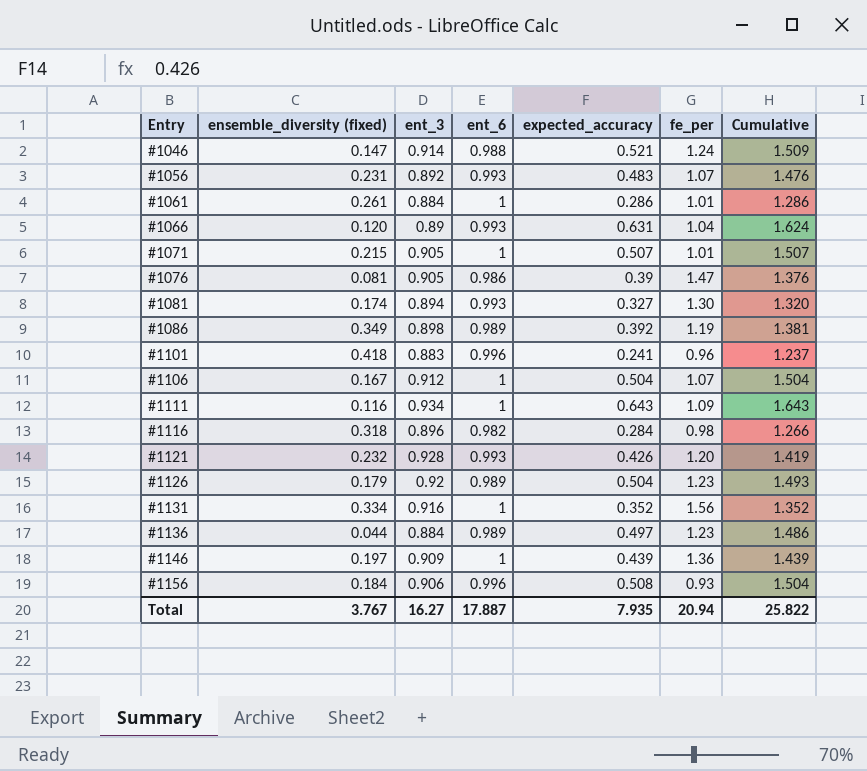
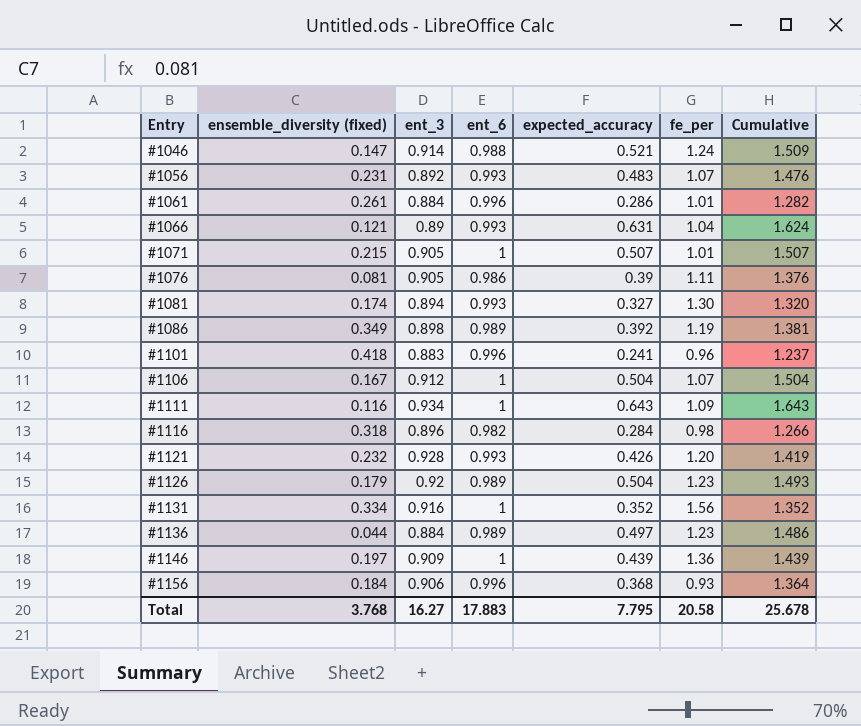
#1061 | ent_6: 1 -> 0.996
#1061 | Cumulative: 1.286 -> 1.282
#1066 | ensemble_diversity (fixed): 0.120 -> 0.121
#1076 | fe_per: 1.47 -> 1.11
#1156 | expected_accuracy: 0.508 -> 0.368
#1156 | Cumulative: 1.504 -> 1.364
Total | ensemble_diversity (fixed): 3.767 -> 3.768
Total | ent_6: 17.887 -> 17.883
Total | expected_accuracy: 7.935 -> 7.795
Total | fe_per: 20.94 -> 20.58
Total | Cumulative: 25.822 -> 25.678

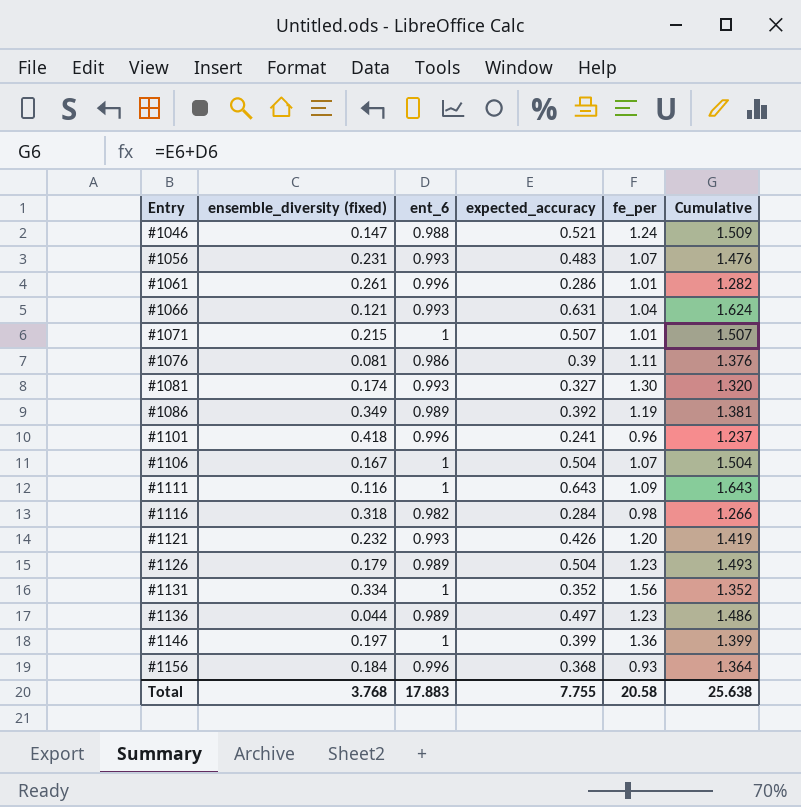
column ent_3 | position: 3 -> none
#1146 | expected_accuracy: 0.439 -> 0.399
#1146 | Cumulative: 1.439 -> 1.399
Total | expected_accuracy: 7.795 -> 7.755
Total | Cumulative: 25.678 -> 25.638

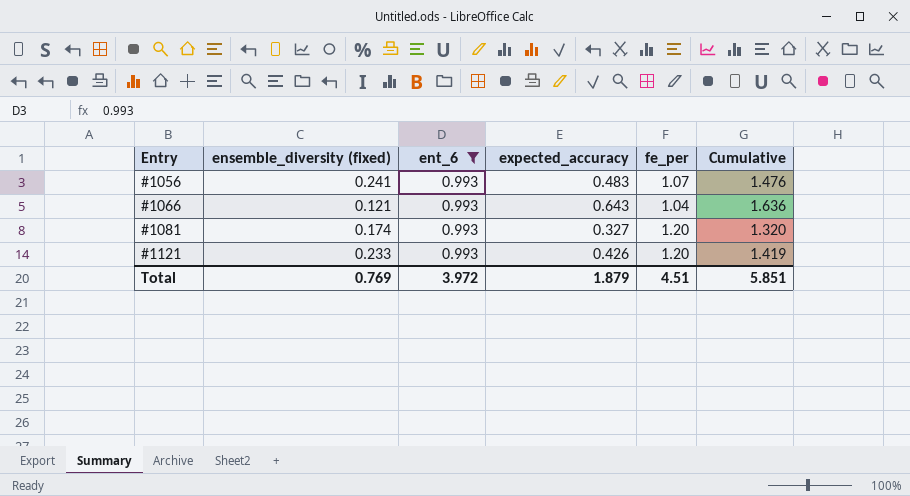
filter: none -> ent_6 = 0.993
#1056 | ensemble_diversity (fixed): 0.231 -> 0.241
#1066 | expected_accuracy: 0.631 -> 0.643
#1066 | Cumulative: 1.624 -> 1.636
#1081 | fe_per: 1.30 -> 1.20
#1121 | ensemble_diversity (fixed): 0.232 -> 0.233
Total | ensemble_diversity (fixed): 3.768 -> 0.769
Total | ent_6: 17.883 -> 3.972
Total | expected_accuracy: 7.755 -> 1.879
Total | fe_per: 20.58 -> 4.51
Total | Cumulative: 25.638 -> 5.851

